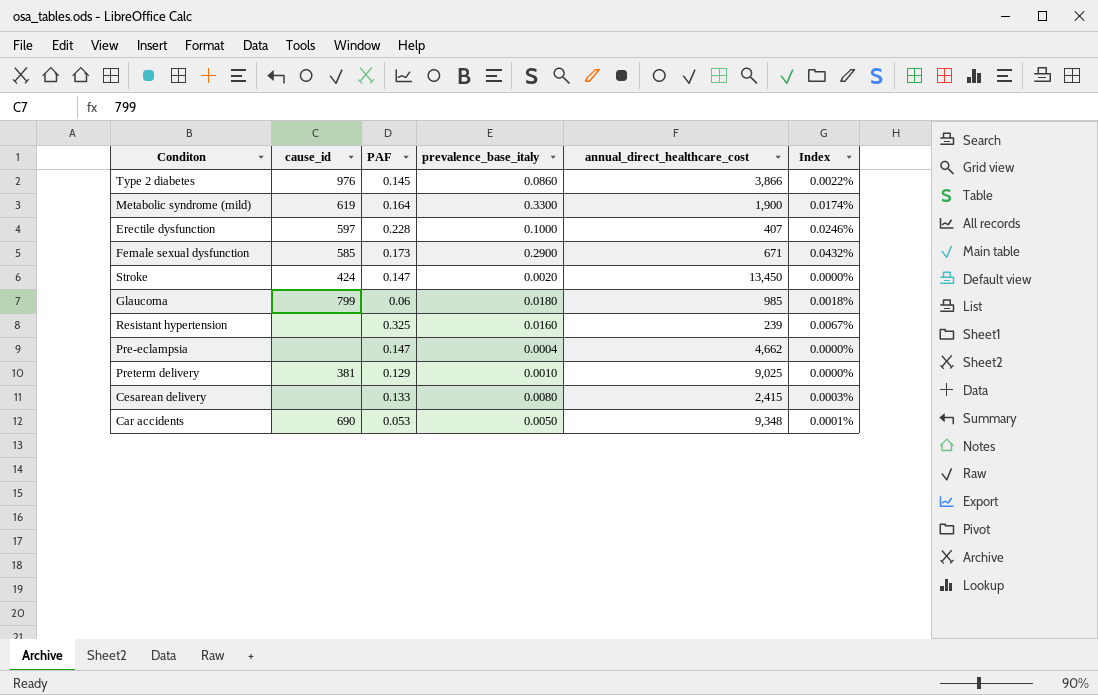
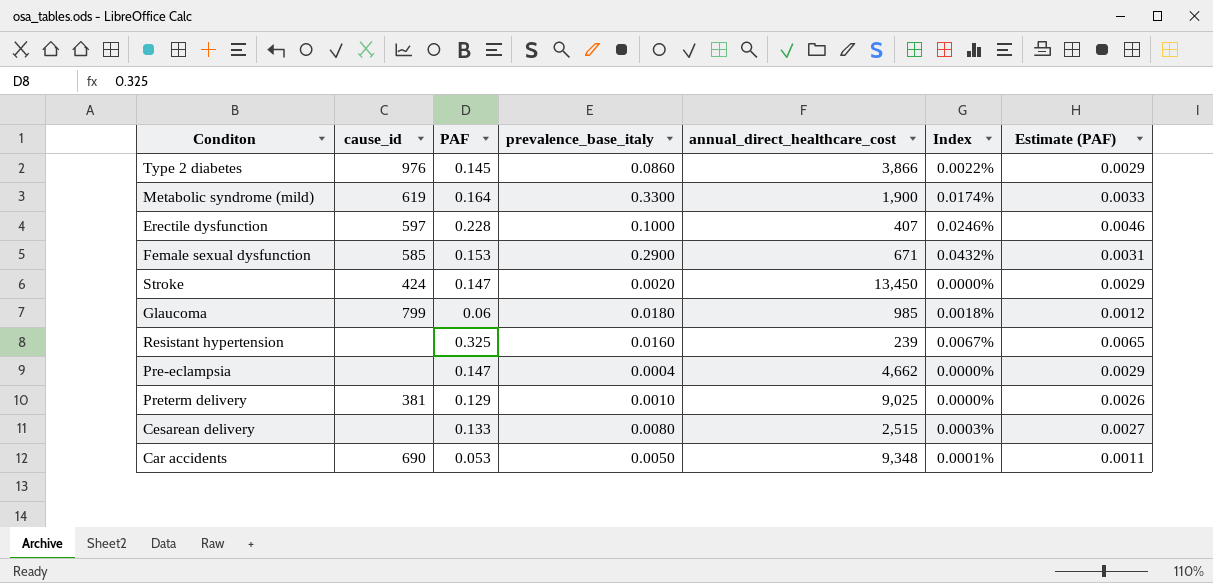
column Estimate (PAF) | formula: none -> [PAF] * 0.02
Female sexual dysfunction | PAF: 0.173 -> 0.153
Cesarean delivery | annual_direct_healthcare_cost: 2,415 -> 2,515

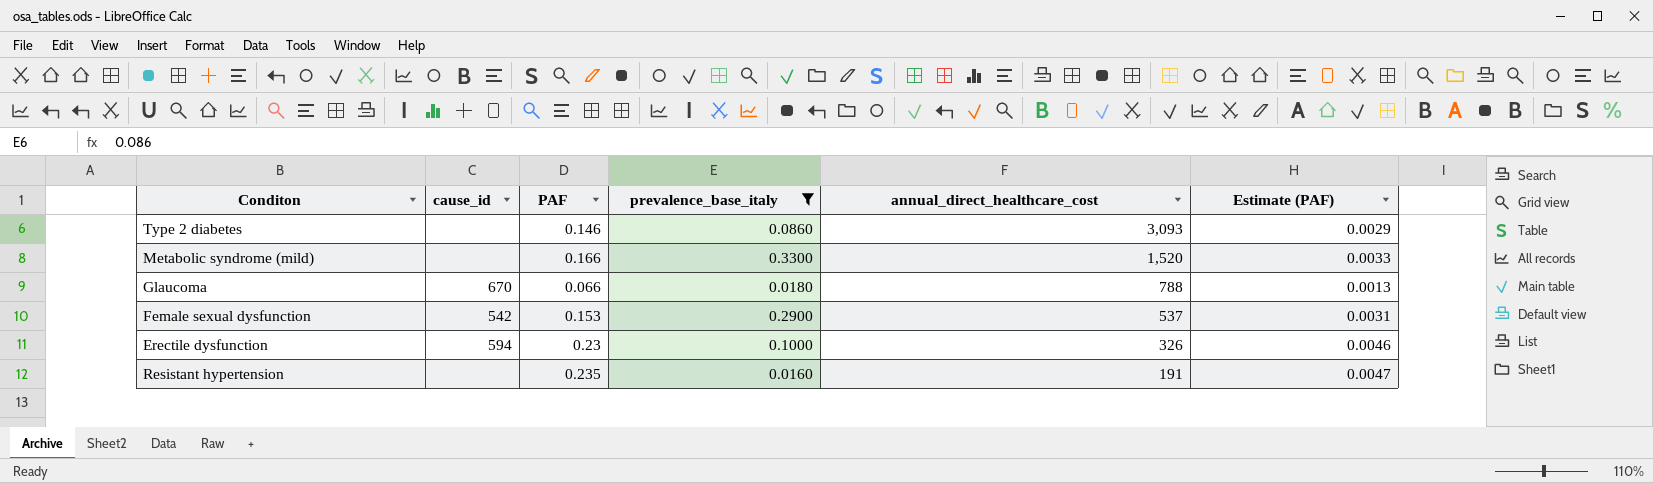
filter: none -> prevalence_base_italy >= 0.0160
row order: none -> annual_direct_healthcare_cost descending
column Index | formula: [prevalence_base_italy] / [annual_direct_healthcare_cost] -> none
Type 2 diabetes | cause_id: 976 -> none
Type 2 diabetes | PAF: 0.145 -> 0.146
Type 2 diabetes | annual_direct_healthcare_cost: 3,866 -> 3,093
Metabolic syndrome (mild) | cause_id: 619 -> none
Metabolic syndrome (mild) | PAF: 0.164 -> 0.166
Metabolic syndrome (mild) | annual_direct_healthcare_cost: 1,900 -> 1,520
Glaucoma | cause_id: 799 -> 670
Glaucoma | PAF: 0.06 -> 0.066
Glaucoma | annual_direct_healthcare_cost: 985 -> 788
Glaucoma | Estimate (PAF): 0.0012 -> 0.0013
Female sexual dysfunction | cause_id: 585 -> 542
Female sexual dysfunction | annual_direct_healthcare_cost: 671 -> 537
Erectile dysfunction | cause_id: 597 -> 594
Erectile dysfunction | PAF: 0.228 -> 0.23
Erectile dysfunction | annual_direct_healthcare_cost: 407 -> 326
Resistant hypertension | PAF: 0.325 -> 0.235
Resistant hypertension | annual_direct_healthcare_cost: 239 -> 191
Resistant hypertension | Estimate (PAF): 0.0065 -> 0.0047

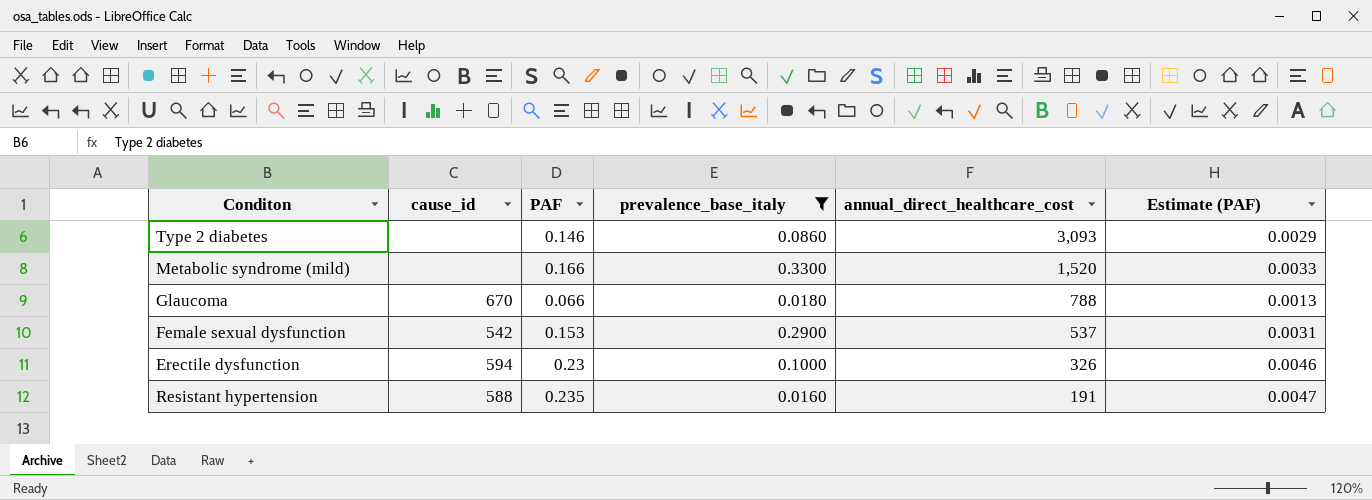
Resistant hypertension | cause_id: none -> 588

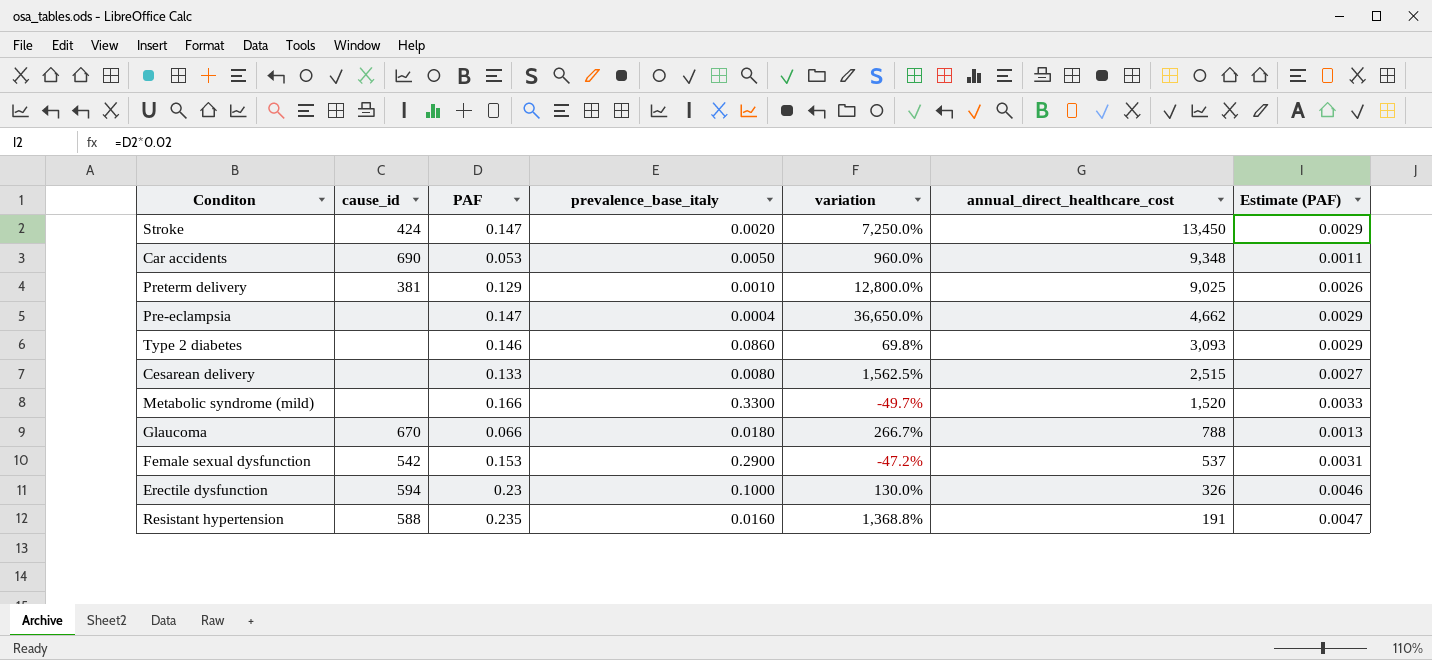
filter: prevalence_base_italy >= 0.0160 -> none
column variation | formula: none -> ([PAF] - [prevalence_base_italy]) / [prevalence_base_italy]

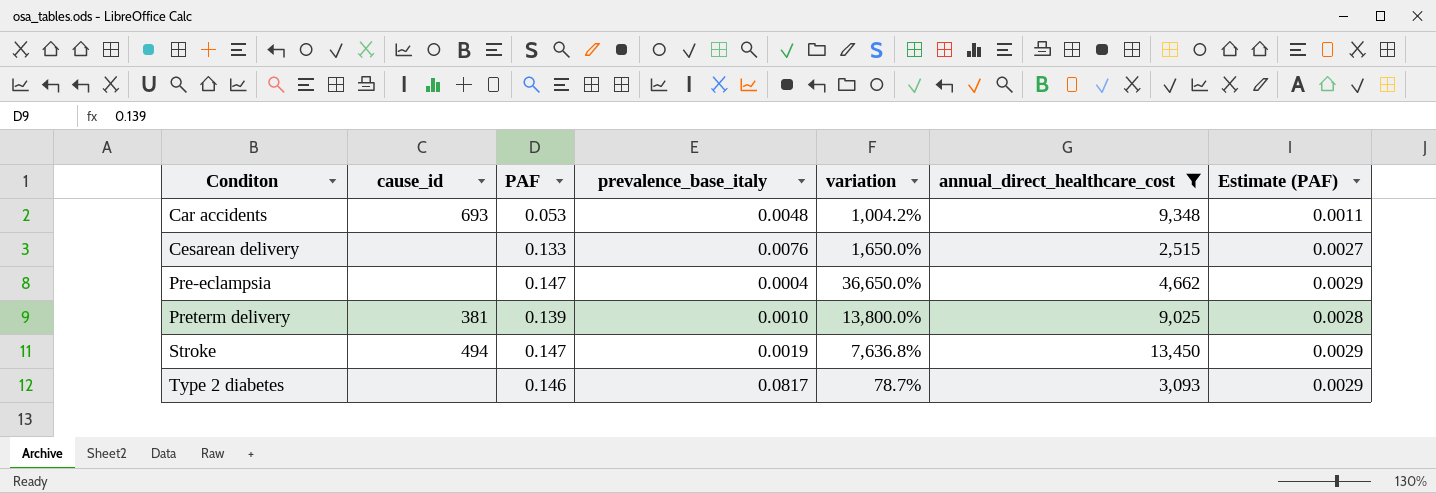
filter: none -> annual_direct_healthcare_cost >= 2,515
row order: annual_direct_healthcare_cost descending -> Conditon ascending
Car accidents | cause_id: 690 -> 693
Car accidents | prevalence_base_italy: 0.0050 -> 0.0048
Car accidents | variation: 960.0% -> 1,004.2%
Cesarean delivery | prevalence_base_italy: 0.0080 -> 0.0076
Cesarean delivery | variation: 1,562.5% -> 1,650.0%
Preterm delivery | PAF: 0.129 -> 0.139
Preterm delivery | variation: 12,800.0% -> 13,800.0%
Preterm delivery | Estimate (PAF): 0.0026 -> 0.0028
Stroke | cause_id: 424 -> 494
Stroke | prevalence_base_italy: 0.0020 -> 0.0019
Stroke | variation: 7,250.0% -> 7,636.8%
Type 2 diabetes | prevalence_base_italy: 0.0860 -> 0.0817
Type 2 diabetes | variation: 69.8% -> 78.7%

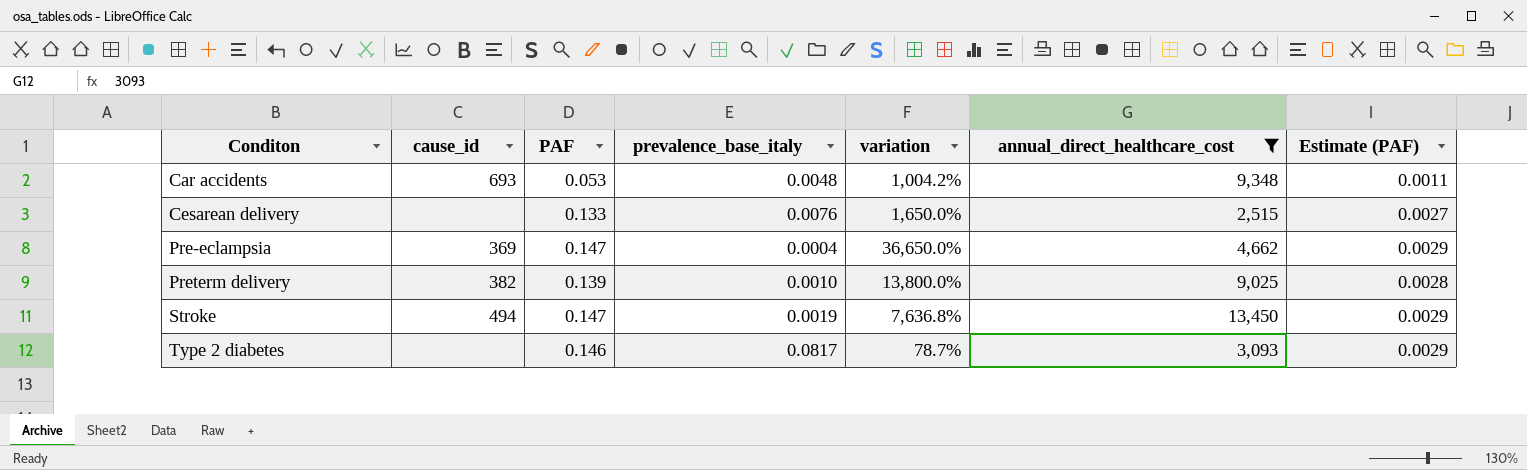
Pre-eclampsia | cause_id: none -> 369
Preterm delivery | cause_id: 381 -> 382

